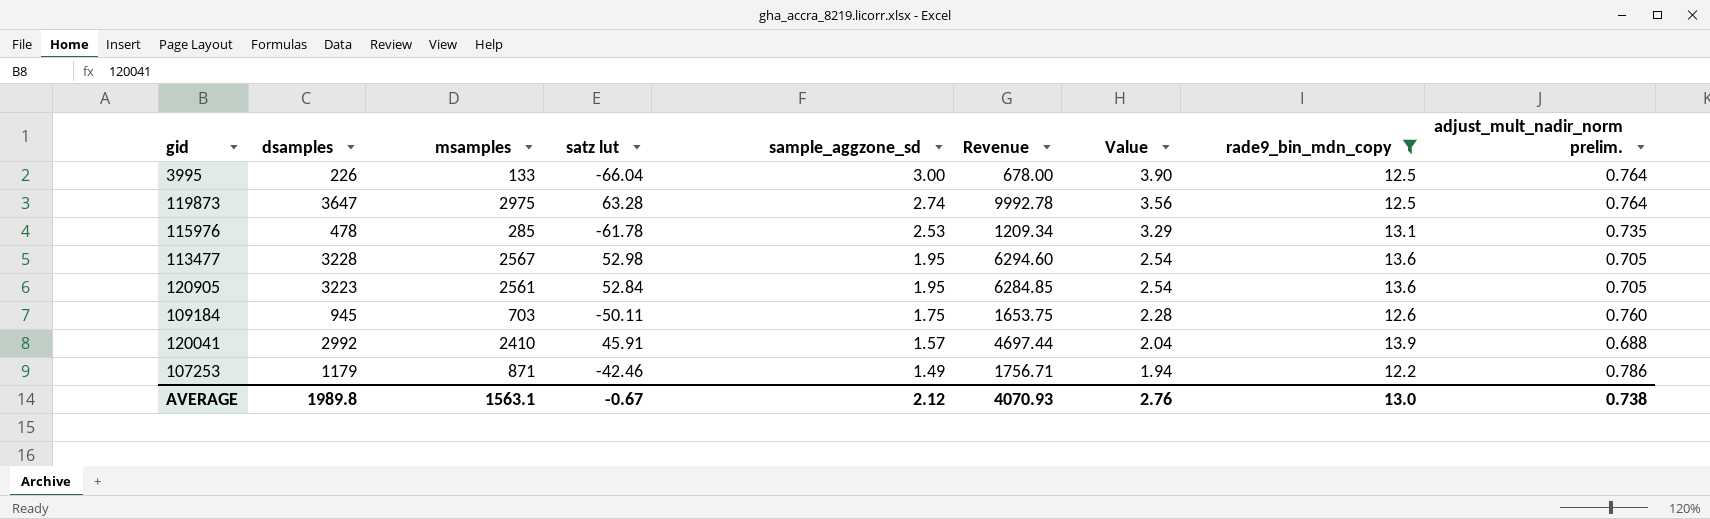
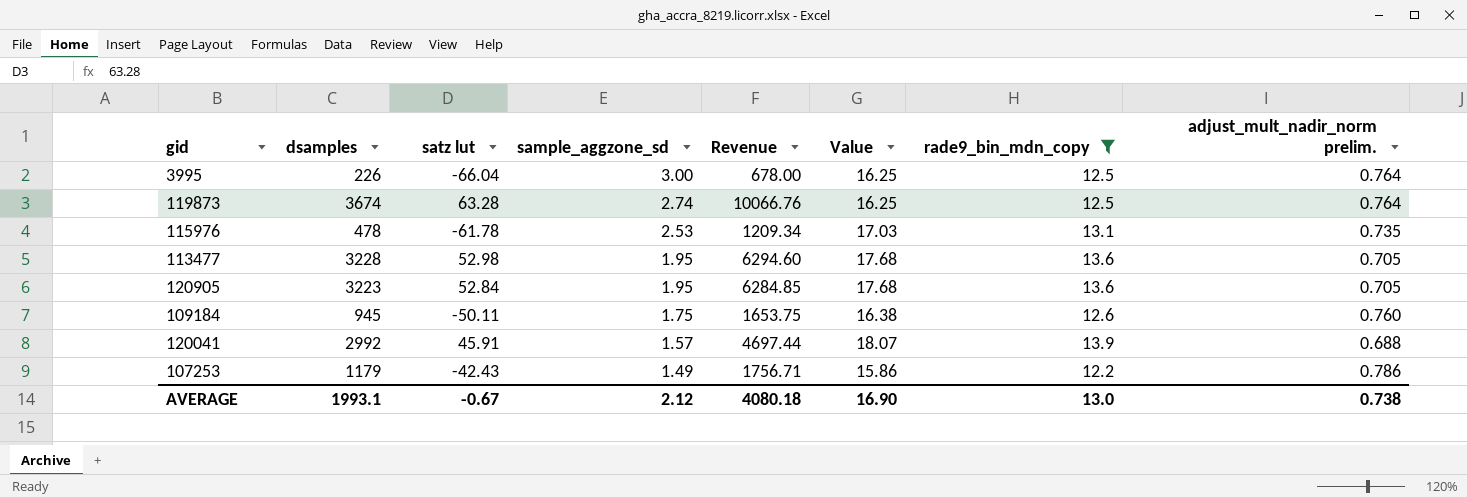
column msamples | position: 3 -> none
column Value | formula: [sample_aggzone_sd] * 1.3 -> [rade9_bin_mdn_copy] * 1.3
119873 | dsamples: 3647 -> 3674
119873 | Revenue: 9992.78 -> 10066.76
107253 | satz lut: -42.46 -> -42.43
AVERAGE | dsamples: 1989.8 -> 1993.1
AVERAGE | Revenue: 4070.93 -> 4080.18
AVERAGE | Value: 2.76 -> 16.90

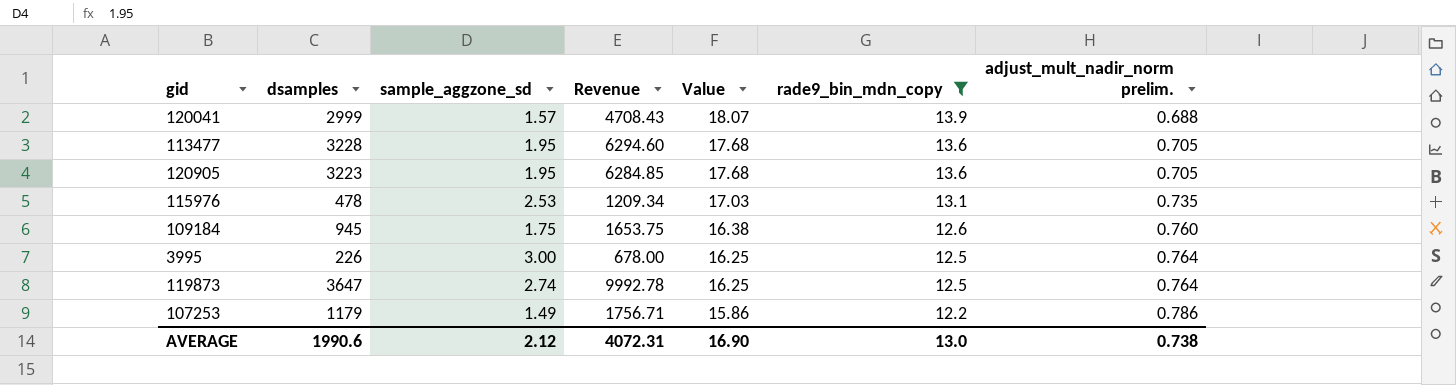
row order: sample_aggzone_sd descending -> Value descending
column satz lut | position: 3 -> none
120041 | dsamples: 2992 -> 2999
120041 | Revenue: 4697.44 -> 4708.43
119873 | dsamples: 3674 -> 3647
119873 | Revenue: 10066.76 -> 9992.78
AVERAGE | dsamples: 1993.1 -> 1990.6
AVERAGE | Revenue: 4080.18 -> 4072.31

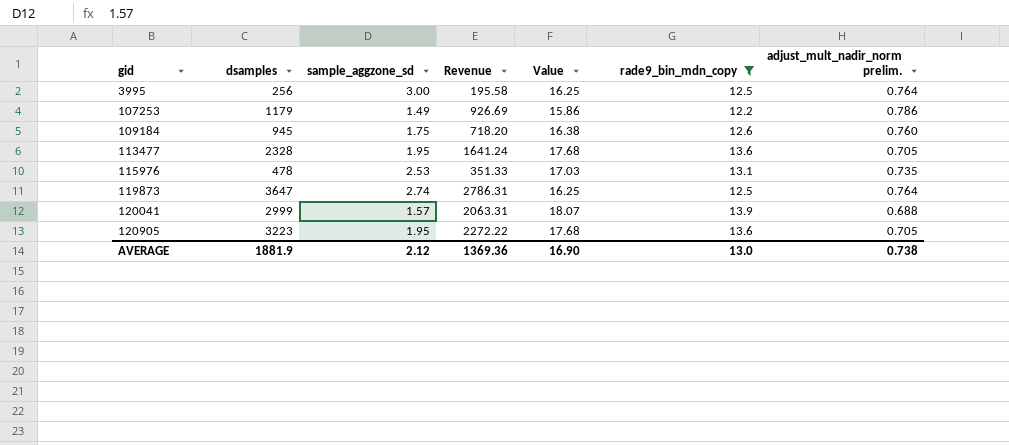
row order: Value descending -> gid ascending
column Revenue | formula: [dsamples] * [sample_aggzone_sd] -> [dsamples] * [adjust_mult_nadir_norm prelim.]
3995 | dsamples: 226 -> 256
113477 | dsamples: 3228 -> 2328
AVERAGE | dsamples: 1990.6 -> 1881.9
AVERAGE | Revenue: 4072.31 -> 1369.36

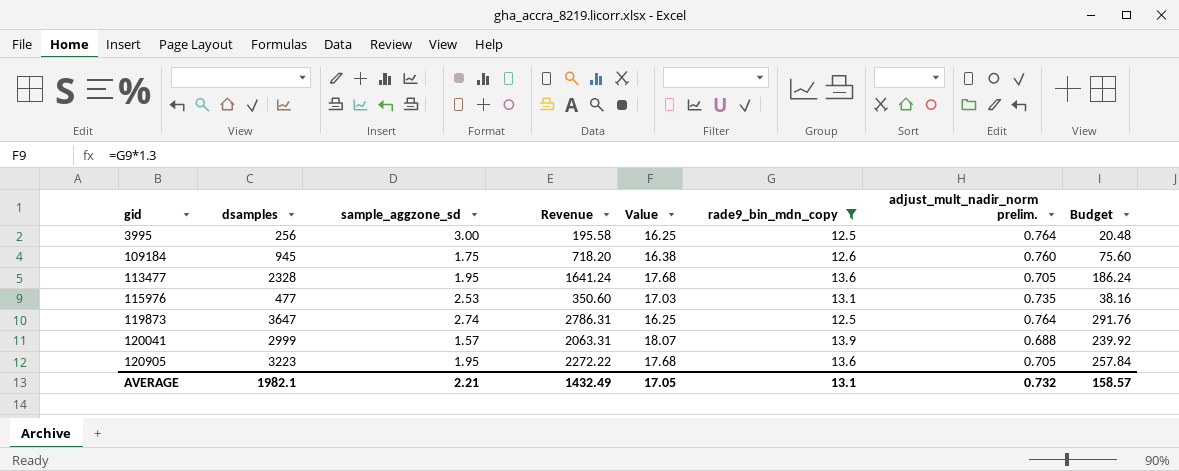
column Budget | formula: none -> [dsamples] * 0.08
row 107253: 1179 | 1.49 | 926.69 | 15.86 | 12.2 | 0.786 -> none
115976 | dsamples: 478 -> 477
115976 | Revenue: 351.33 -> 350.60
AVERAGE | dsamples: 1881.9 -> 1982.1
AVERAGE | sample_aggzone_sd: 2.12 -> 2.21
AVERAGE | Revenue: 1369.36 -> 1432.49
AVERAGE | Value: 16.90 -> 17.05
AVERAGE | rade9_bin_mdn_copy: 13.0 -> 13.1
AVERAGE | adjust_mult_nadir_norm prelim.: 0.738 -> 0.732

